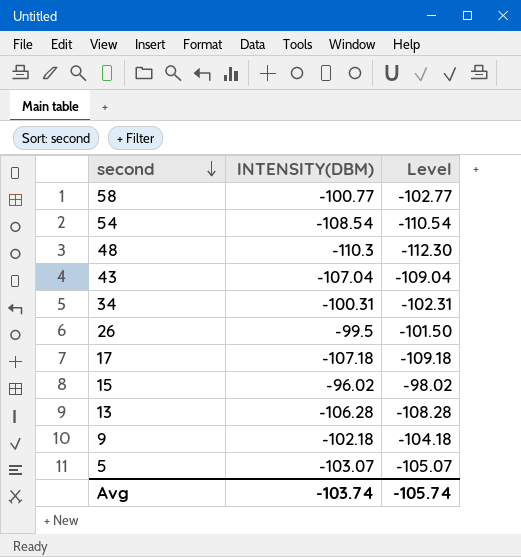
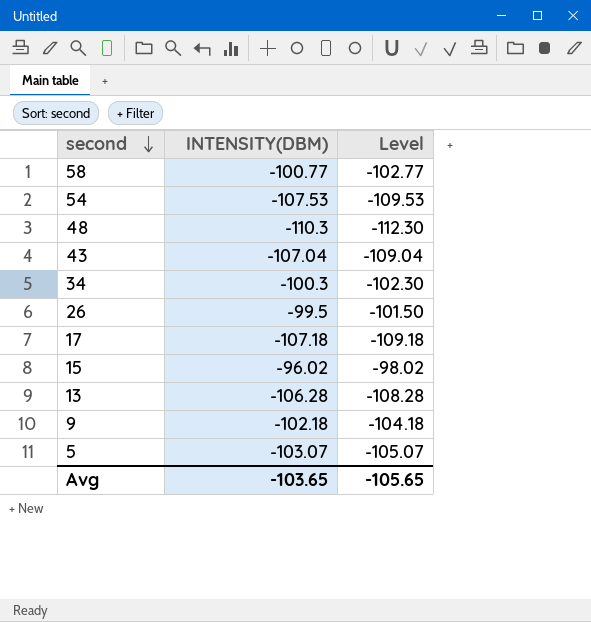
54 | INTENSITY(DBM): -108.54 -> -107.53
54 | Level: -110.54 -> -109.53
34 | INTENSITY(DBM): -100.31 -> -100.3
34 | Level: -102.31 -> -102.30
Avg | INTENSITY(DBM): -103.74 -> -103.65
Avg | Level: -105.74 -> -105.65

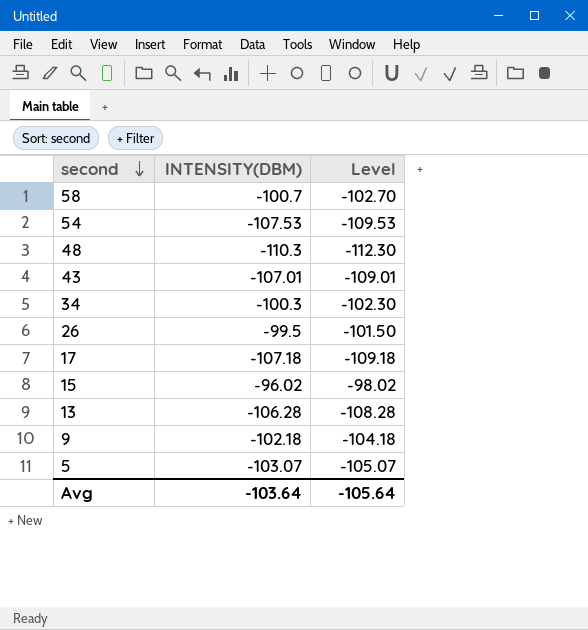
58 | INTENSITY(DBM): -100.77 -> -100.7
58 | Level: -102.77 -> -102.70
43 | INTENSITY(DBM): -107.04 -> -107.01
43 | Level: -109.04 -> -109.01
Avg | INTENSITY(DBM): -103.65 -> -103.64
Avg | Level: -105.65 -> -105.64

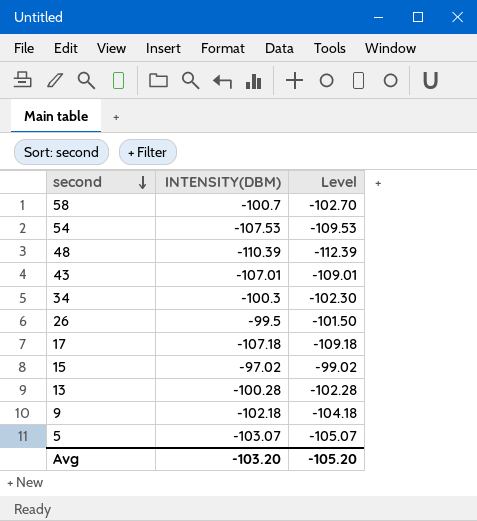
48 | INTENSITY(DBM): -110.3 -> -110.39
48 | Level: -112.30 -> -112.39
15 | INTENSITY(DBM): -96.02 -> -97.02
15 | Level: -98.02 -> -99.02
13 | INTENSITY(DBM): -106.28 -> -100.28
13 | Level: -108.28 -> -102.28
Avg | INTENSITY(DBM): -103.64 -> -103.20
Avg | Level: -105.64 -> -105.20

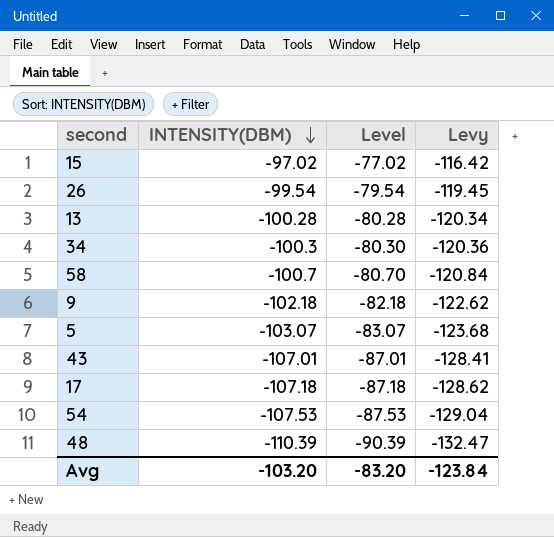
row order: second descending -> INTENSITY(DBM) descending
column Level | formula: [INTENSITY(DBM)] - 2 -> [INTENSITY(DBM)] + 20
column Levy | formula: none -> [INTENSITY(DBM)] * 1.2
26 | INTENSITY(DBM): -99.5 -> -99.54
Avg | Level: -105.20 -> -83.20

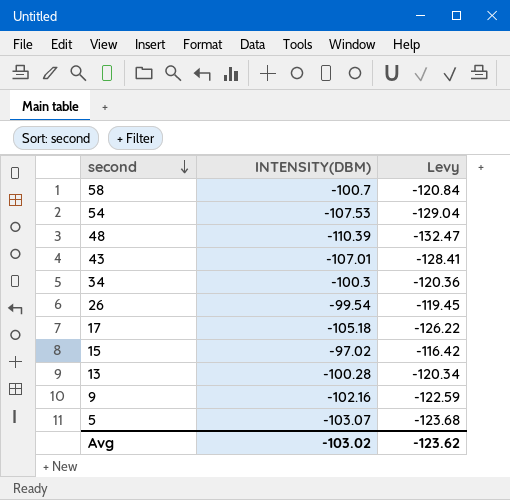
row order: INTENSITY(DBM) descending -> second descending
column Level | formula: [INTENSITY(DBM)] + 20 -> none
17 | INTENSITY(DBM): -107.18 -> -105.18
17 | Levy: -128.62 -> -126.22
9 | INTENSITY(DBM): -102.18 -> -102.16
9 | Levy: -122.62 -> -122.59
Avg | INTENSITY(DBM): -103.20 -> -103.02
Avg | Levy: -123.84 -> -123.62

